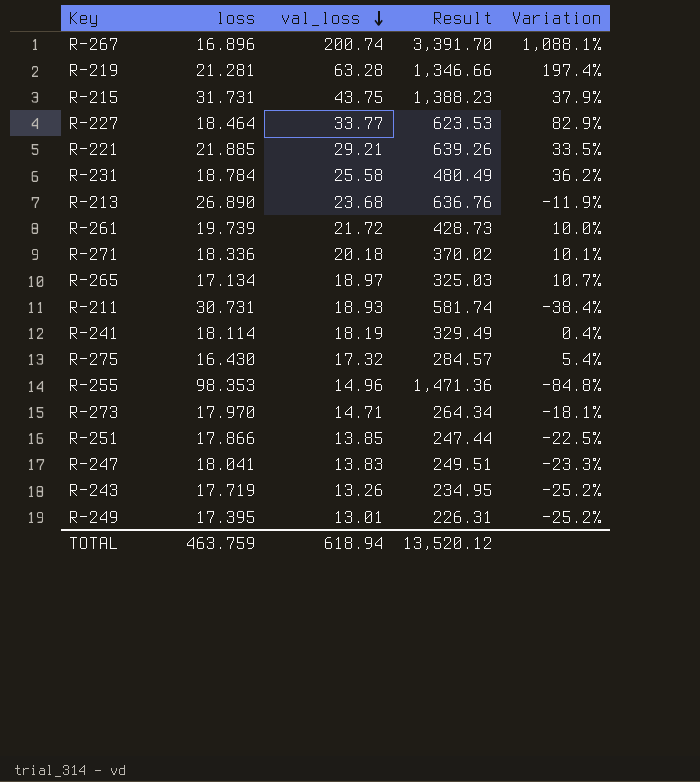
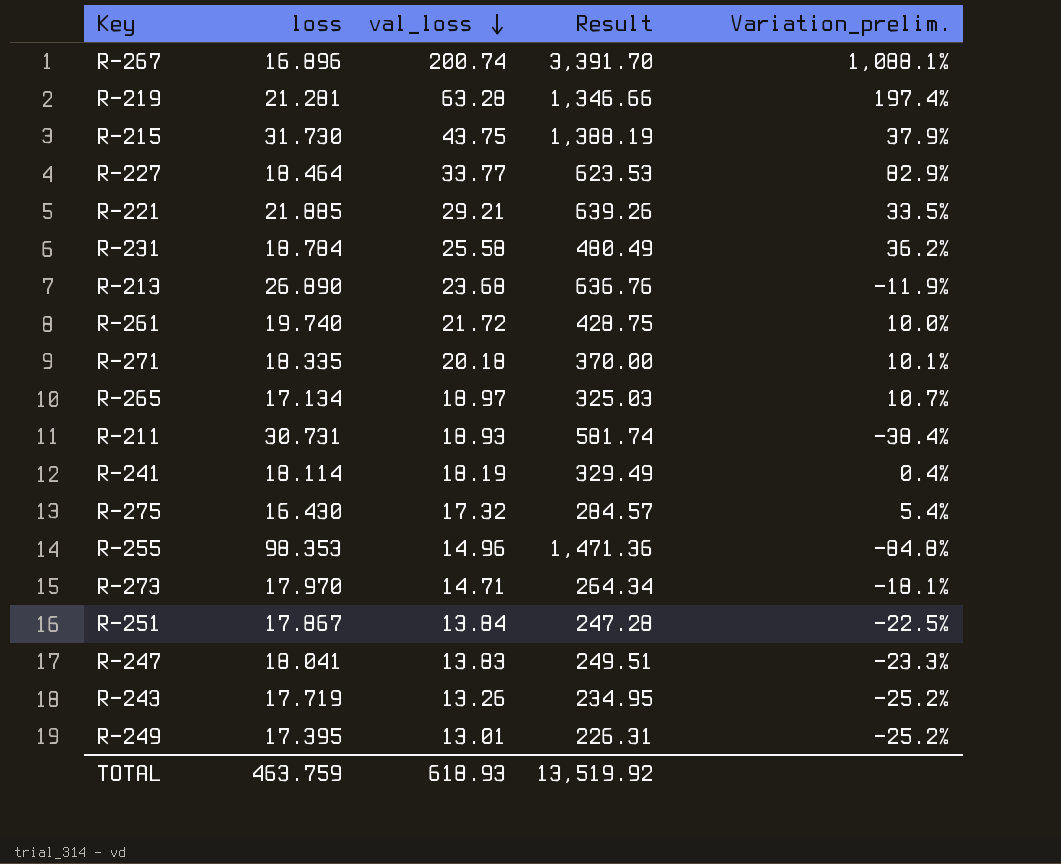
column name: Variation -> Variation_prelim.
R-215 | loss: 31.731 -> 31.730
R-215 | Result: 1,388.23 -> 1,388.19
R-261 | loss: 19.739 -> 19.740
R-261 | Result: 428.73 -> 428.75
R-271 | loss: 18.336 -> 18.335
R-271 | Result: 370.02 -> 370.00
R-251 | loss: 17.866 -> 17.867
R-251 | val_loss: 13.85 -> 13.84
R-251 | Result: 247.44 -> 247.28
TOTAL | val_loss: 618.94 -> 618.93
TOTAL | Result: 13,520.12 -> 13,519.92

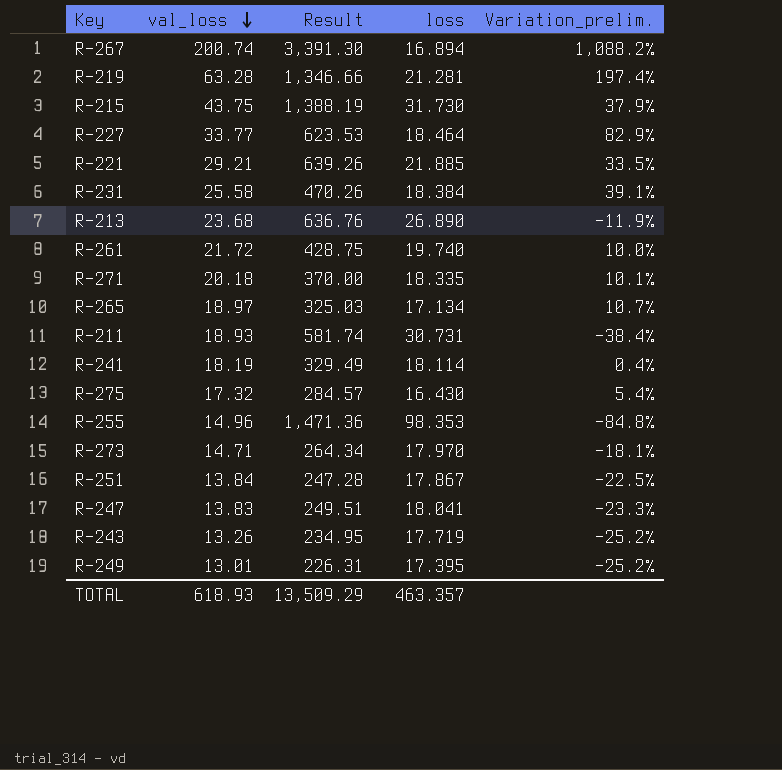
column loss | position: 2 -> 4
R-267 | Result: 3,391.70 -> 3,391.30
R-267 | loss: 16.896 -> 16.894
R-267 | Variation_prelim.: 1,088.1% -> 1,088.2%
R-231 | Result: 480.49 -> 470.26
R-231 | loss: 18.784 -> 18.384
R-231 | Variation_prelim.: 36.2% -> 39.1%
TOTAL | Result: 13,519.92 -> 13,509.29
TOTAL | loss: 463.759 -> 463.357

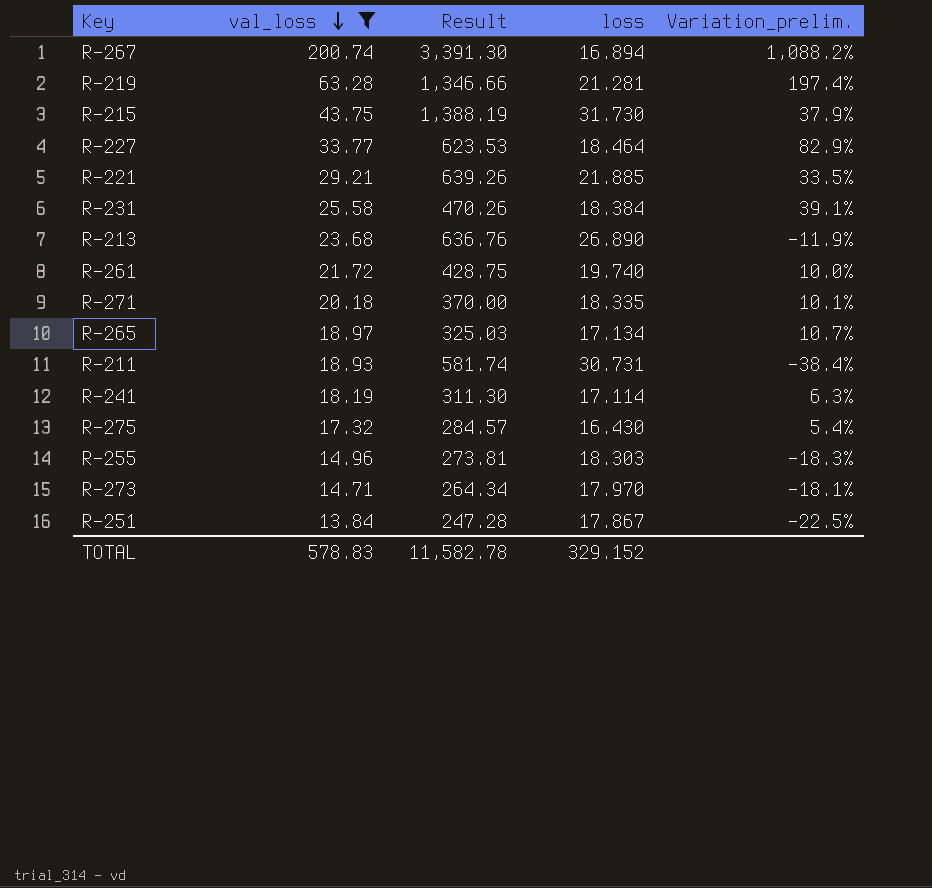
filter: none -> val_loss >= 13.84
R-241 | Result: 329.49 -> 311.30
R-241 | loss: 18.114 -> 17.114
R-241 | Variation_prelim.: 0.4% -> 6.3%
R-255 | Result: 1,471.36 -> 273.81
R-255 | loss: 98.353 -> 18.303
R-255 | Variation_prelim.: -84.8% -> -18.3%
TOTAL | val_loss: 618.93 -> 578.83
TOTAL | Result: 13,509.29 -> 11,582.78
TOTAL | loss: 463.357 -> 329.152

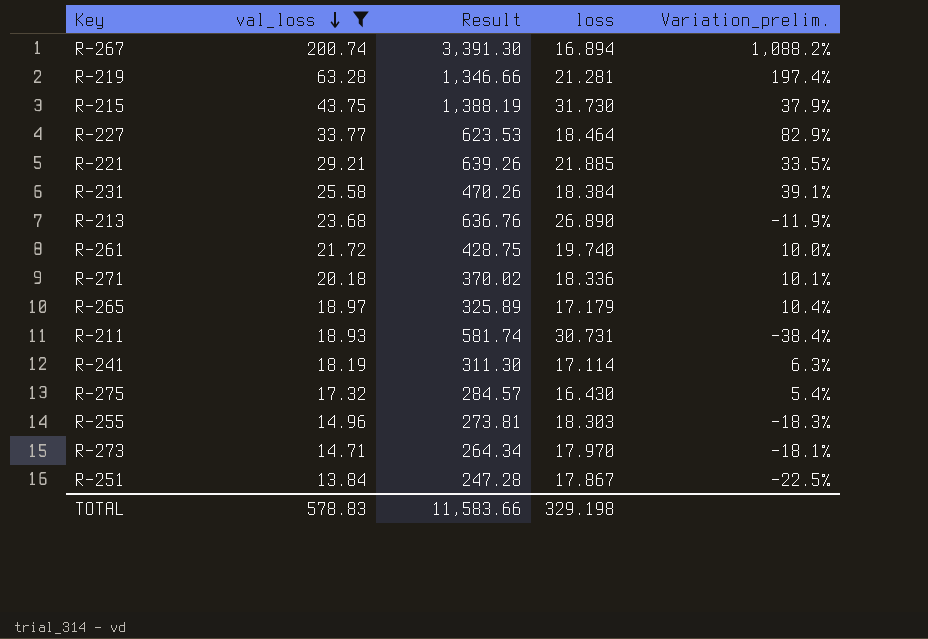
R-271 | Result: 370.00 -> 370.02
R-271 | loss: 18.335 -> 18.336
R-265 | Result: 325.03 -> 325.89
R-265 | loss: 17.134 -> 17.179
R-265 | Variation_prelim.: 10.7% -> 10.4%
TOTAL | Result: 11,582.78 -> 11,583.66
TOTAL | loss: 329.152 -> 329.198

